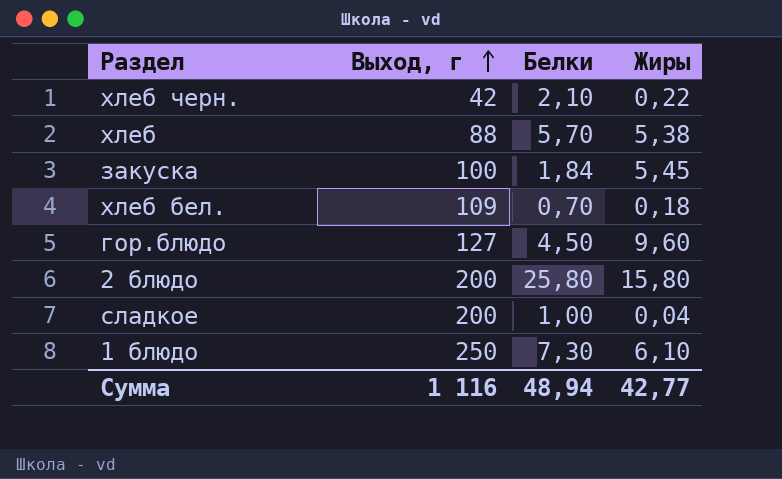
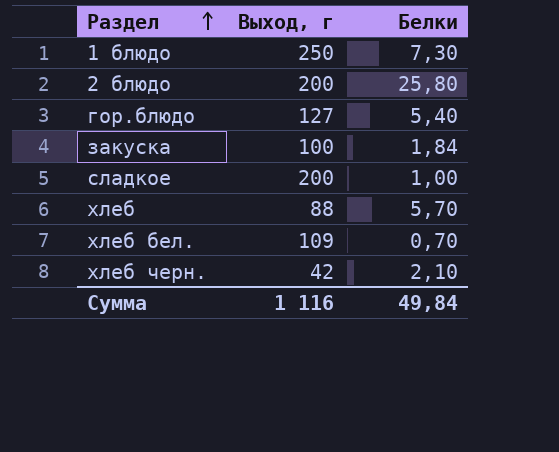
row order: Выход, г ascending -> Раздел ascending
column Жиры | position: 4 -> none
гор.блюдо | Белки: 4,50 -> 5,40
Сумма | Белки: 48,94 -> 49,84

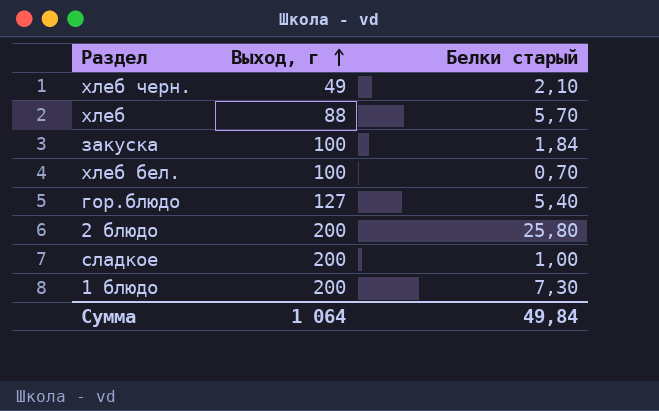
row order: Раздел ascending -> Выход, г ascending
column name: Белки -> Белки старый
хлеб черн. | Выход, г: 42 -> 49
хлеб бел. | Выход, г: 109 -> 100
1 блюдо | Выход, г: 250 -> 200
Сумма | Выход, г: 1 116 -> 1 064

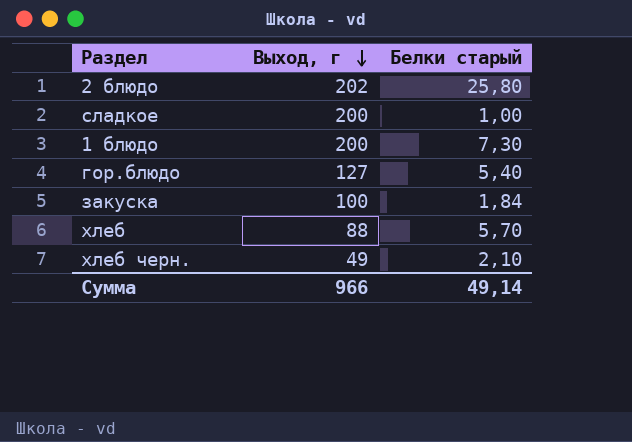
row order: Выход, г ascending -> Выход, г descending
row хлеб бел.: 100 | 0,70 -> none
2 блюдо | Выход, г: 200 -> 202
Сумма | Выход, г: 1 064 -> 966
Сумма | Белки старый: 49,84 -> 49,14

